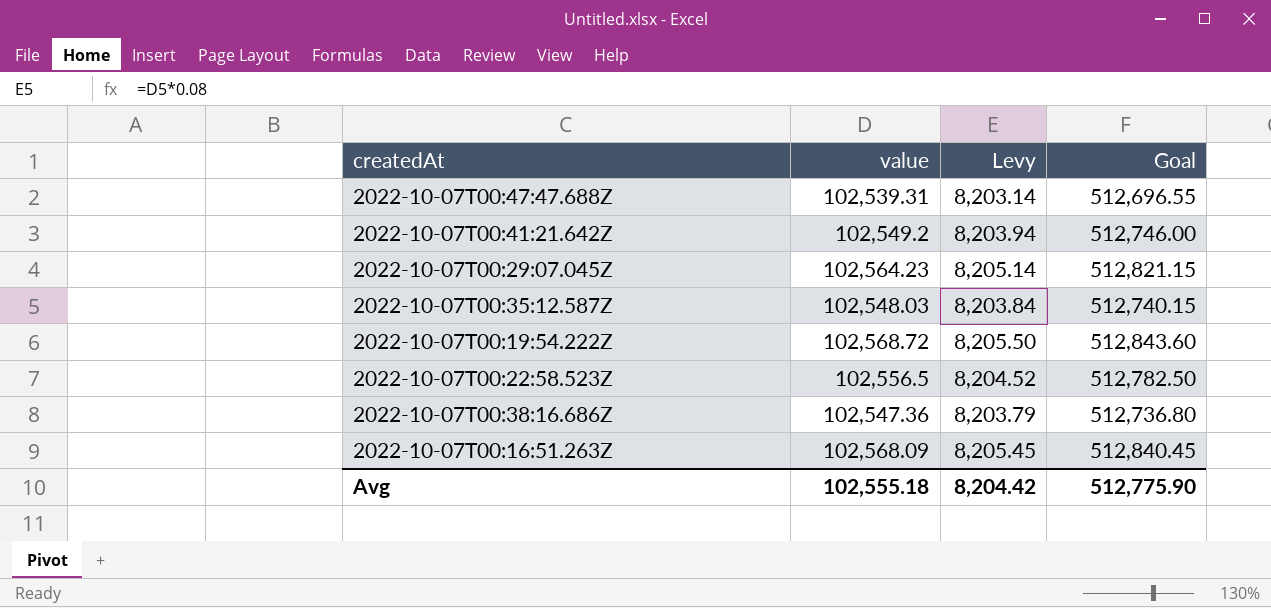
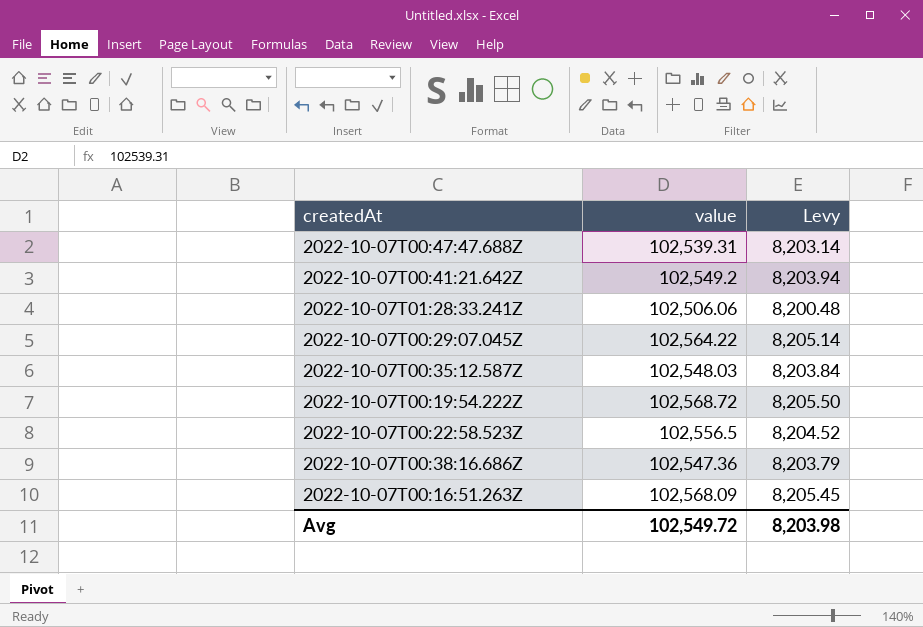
column Goal | formula: [value] * 5 -> none
row 2022-10-07T01:28:33.241Z: none -> 102,506.06 | 8,200.48
2022-10-07T00:29:07.045Z | value: 102,564.23 -> 102,564.22
Avg | value: 102,555.18 -> 102,549.72
Avg | Levy: 8,204.42 -> 8,203.98

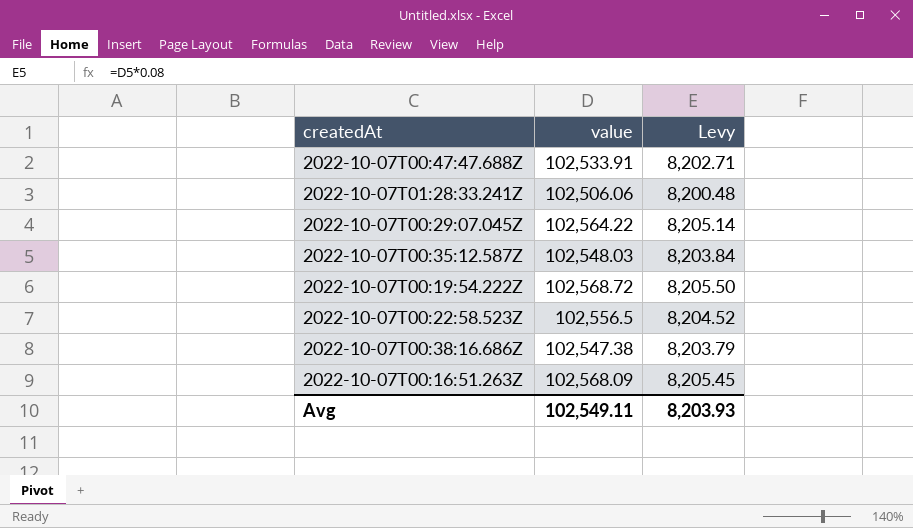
row 2022-10-07T00:41:21.642Z: 102,549.2 | 8,203.94 -> none
2022-10-07T00:47:47.688Z | value: 102,539.31 -> 102,533.91
2022-10-07T00:47:47.688Z | Levy: 8,203.14 -> 8,202.71
2022-10-07T00:38:16.686Z | value: 102,547.36 -> 102,547.38
Avg | value: 102,549.72 -> 102,549.11
Avg | Levy: 8,203.98 -> 8,203.93

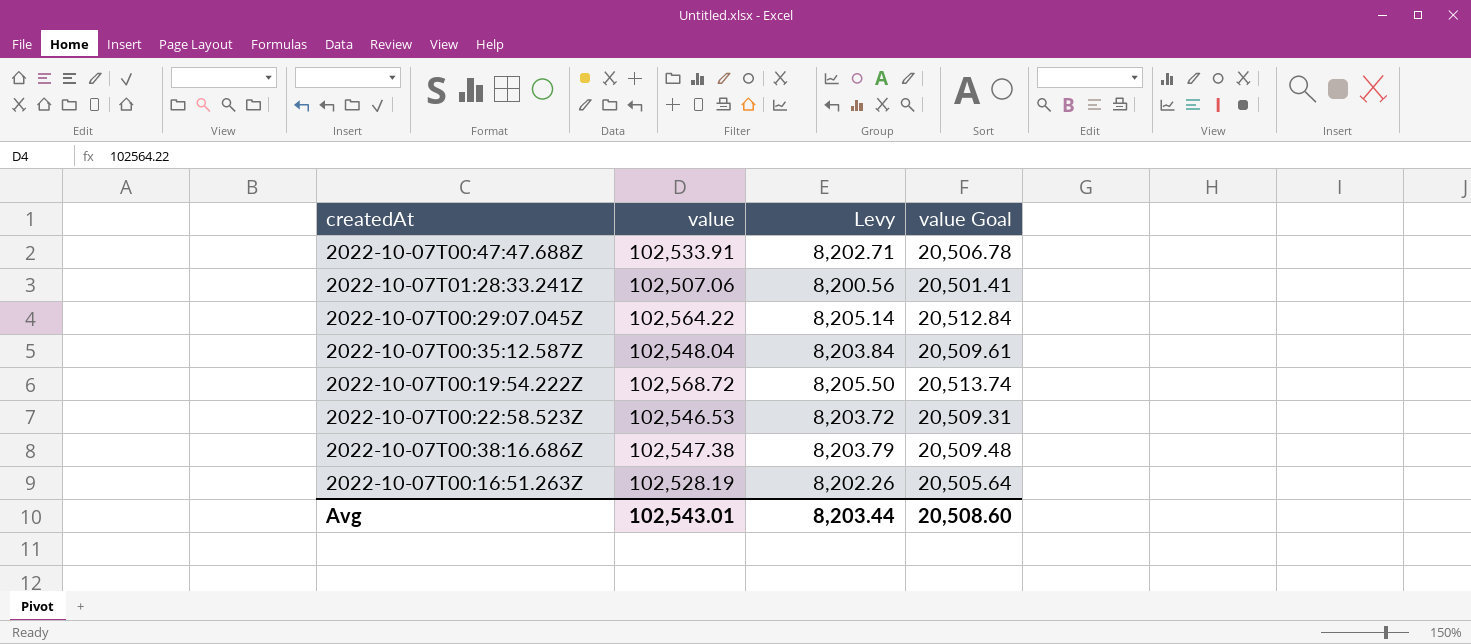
column value Goal | formula: none -> [value] * 0.2
2022-10-07T01:28:33.241Z | value: 102,506.06 -> 102,507.06
2022-10-07T01:28:33.241Z | Levy: 8,200.48 -> 8,200.56
2022-10-07T00:35:12.587Z | value: 102,548.03 -> 102,548.04
2022-10-07T00:22:58.523Z | value: 102,556.5 -> 102,546.53
2022-10-07T00:22:58.523Z | Levy: 8,204.52 -> 8,203.72
2022-10-07T00:16:51.263Z | value: 102,568.09 -> 102,528.19
2022-10-07T00:16:51.263Z | Levy: 8,205.45 -> 8,202.26
Avg | value: 102,549.11 -> 102,543.01
Avg | Levy: 8,203.93 -> 8,203.44

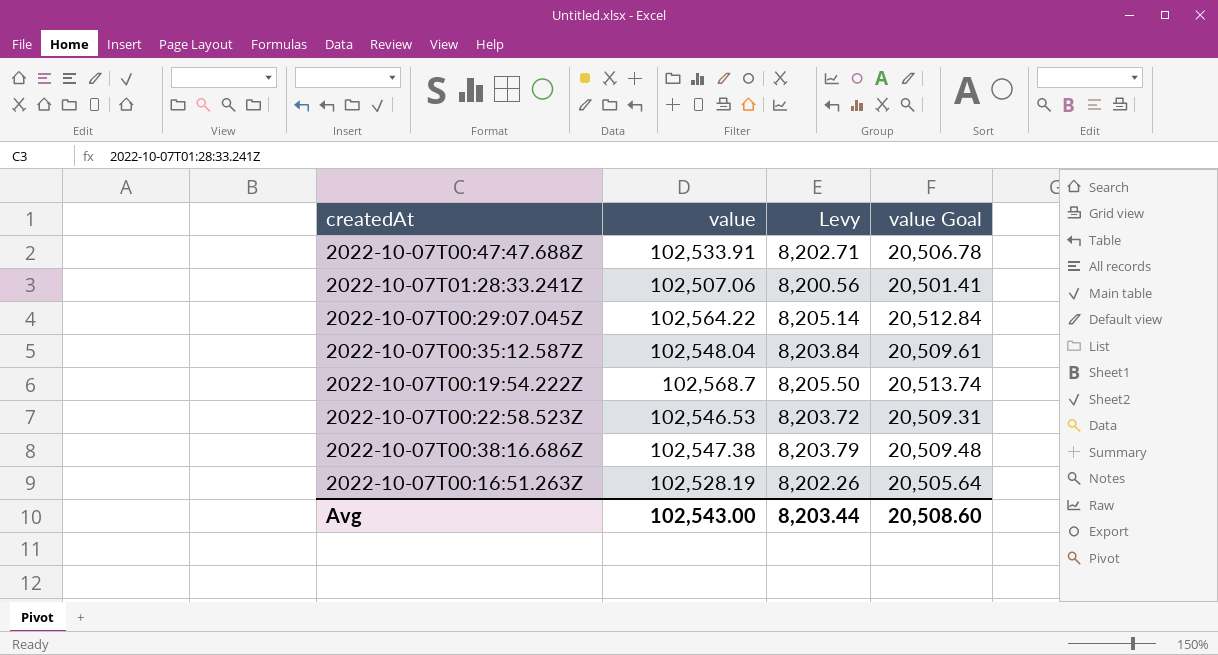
2022-10-07T00:19:54.222Z | value: 102,568.72 -> 102,568.7
Avg | value: 102,543.01 -> 102,543.00

